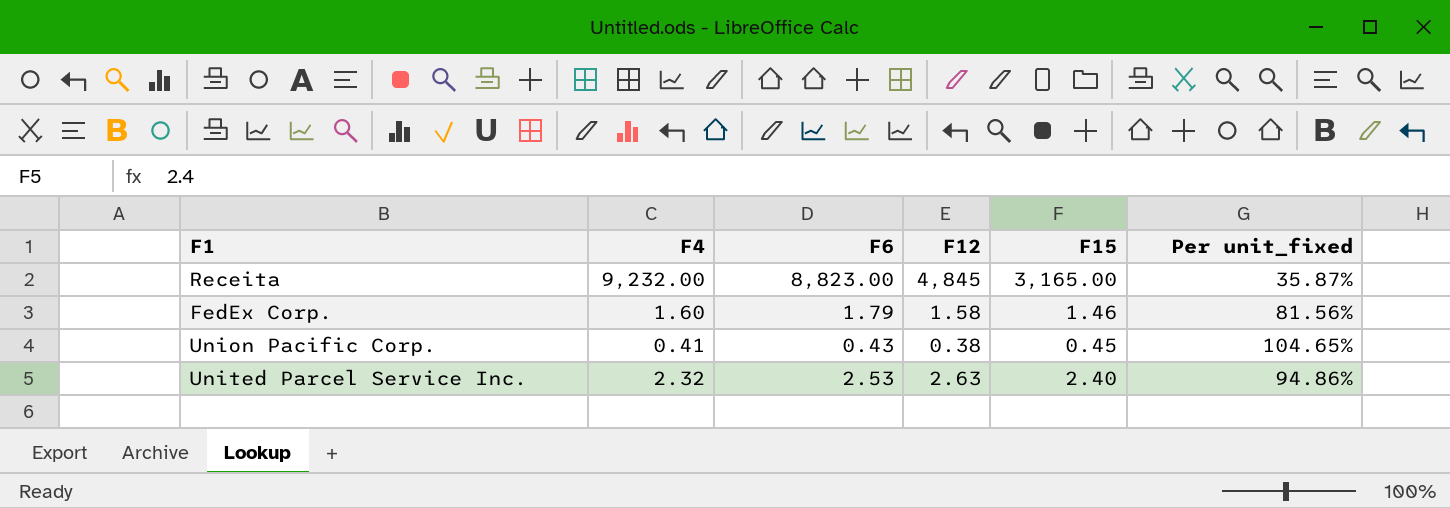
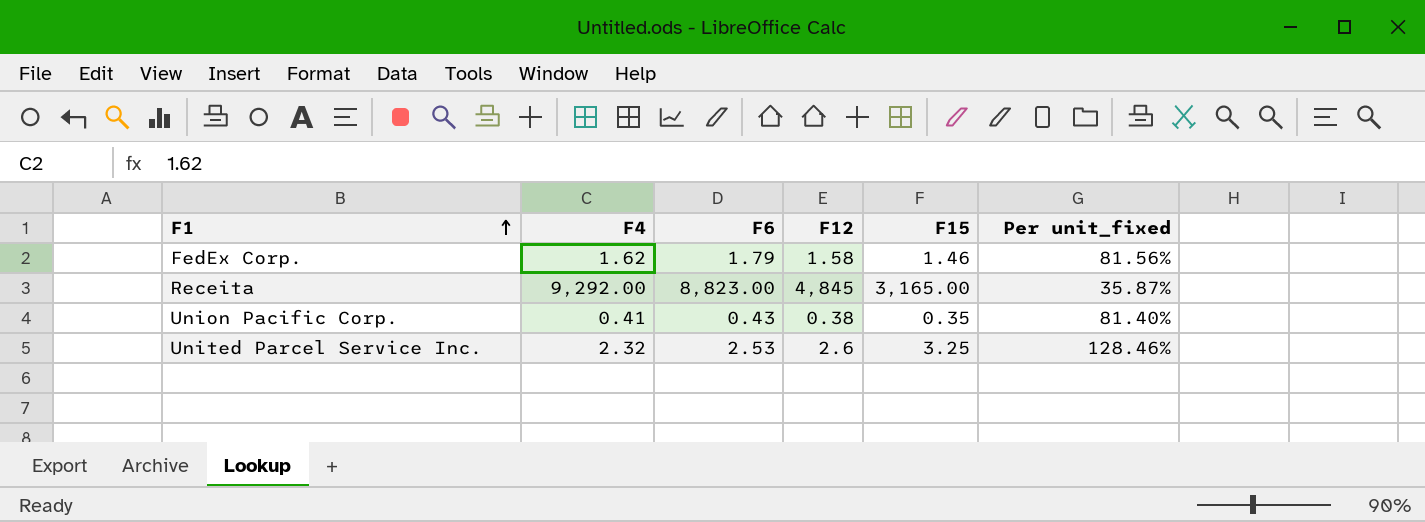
row order: none -> F1 ascending
FedEx Corp. | F4: 1.60 -> 1.62
Receita | F4: 9,232.00 -> 9,292.00
Union Pacific Corp. | F15: 0.45 -> 0.35
Union Pacific Corp. | Per unit_fixed: 104.65% -> 81.40%
United Parcel Service Inc. | F12: 2.63 -> 2.6
United Parcel Service Inc. | F15: 2.40 -> 3.25
United Parcel Service Inc. | Per unit_fixed: 94.86% -> 128.46%

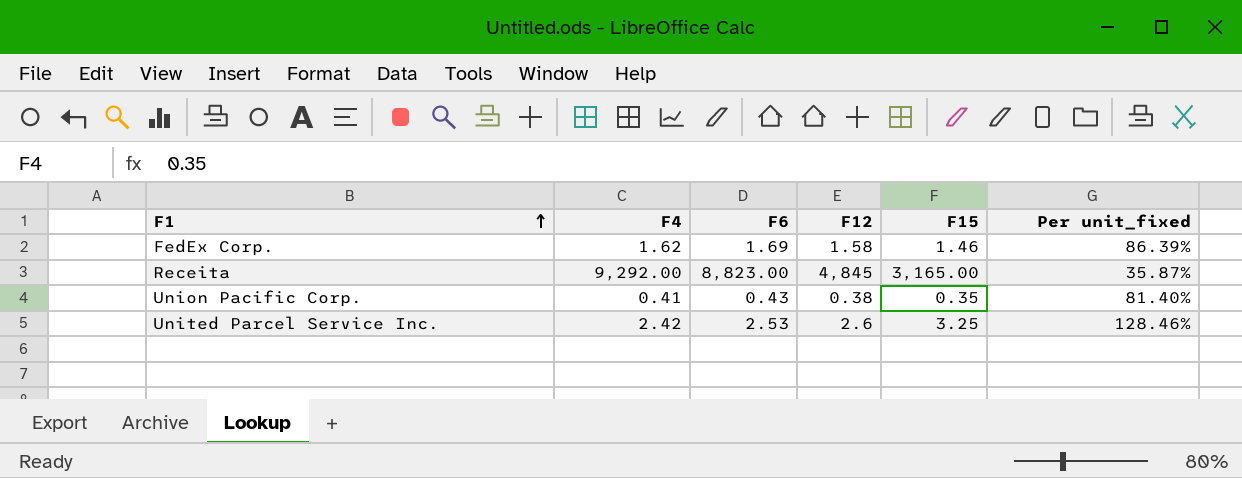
FedEx Corp. | F6: 1.79 -> 1.69
FedEx Corp. | Per unit_fixed: 81.56% -> 86.39%
United Parcel Service Inc. | F4: 2.32 -> 2.42

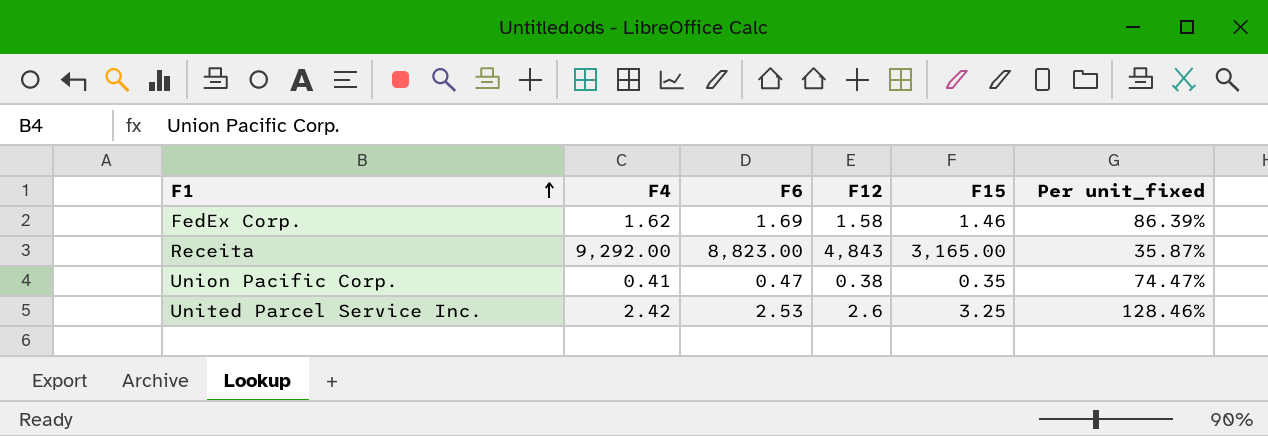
Receita | F12: 4,845 -> 4,843
Union Pacific Corp. | F6: 0.43 -> 0.47
Union Pacific Corp. | Per unit_fixed: 81.40% -> 74.47%

